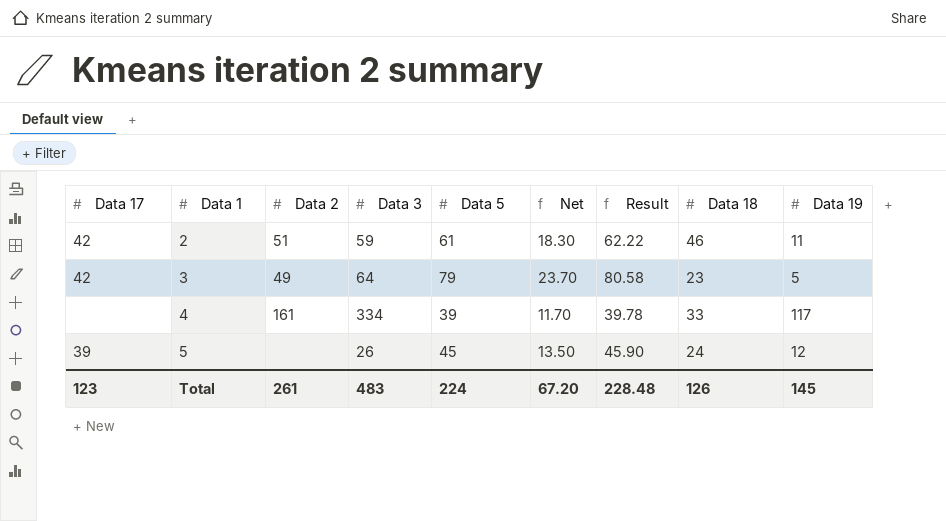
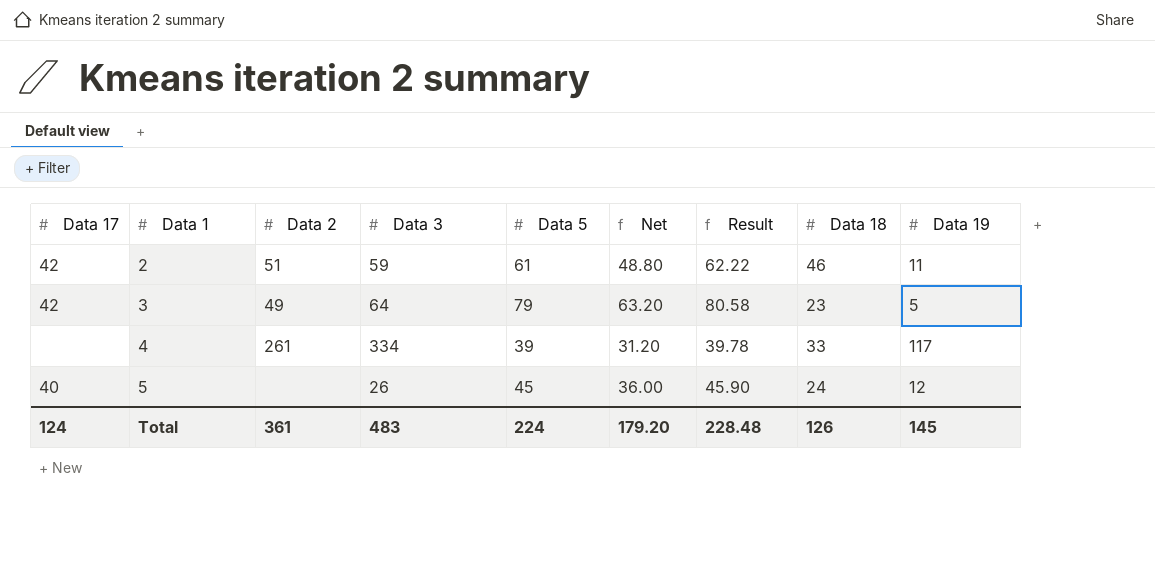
column Net | formula: [Data 5] * 0.3 -> [Data 5] * 0.8
4 | Data 2: 161 -> 261
5 | Data 17: 39 -> 40
Total | Data 17: 123 -> 124
Total | Data 2: 261 -> 361
Total | Net: 67.20 -> 179.20

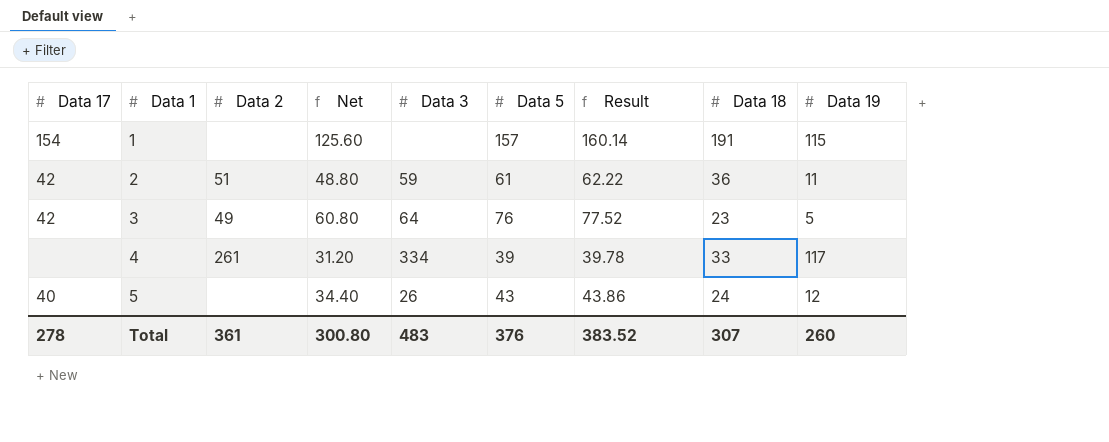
column Net | position: 6 -> 4
row 1: none -> 154 | none | 125.60 | none | 157 | 160.14 | 191 | 115
2 | Data 18: 46 -> 36
3 | Net: 63.20 -> 60.80
3 | Data 5: 79 -> 76
3 | Result: 80.58 -> 77.52
5 | Net: 36.00 -> 34.40
5 | Data 5: 45 -> 43
5 | Result: 45.90 -> 43.86
Total | Data 17: 124 -> 278
Total | Net: 179.20 -> 300.80
Total | Data 5: 224 -> 376
Total | Result: 228.48 -> 383.52
Total | Data 18: 126 -> 307
Total | Data 19: 145 -> 260

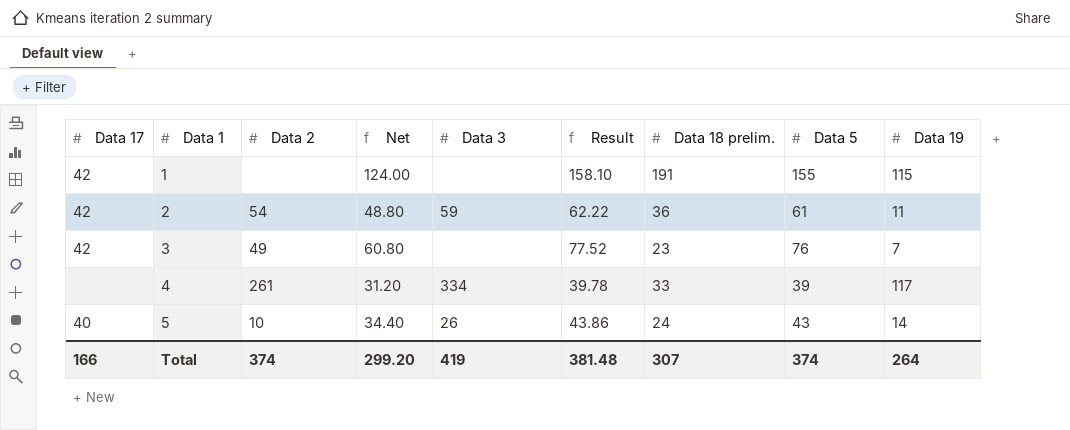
column name: Data 18 -> Data 18 prelim.
column Data 5 | position: 6 -> 8
1 | Data 17: 154 -> 42
1 | Net: 125.60 -> 124.00
1 | Result: 160.14 -> 158.10
1 | Data 5: 157 -> 155
2 | Data 2: 51 -> 54
3 | Data 3: 64 -> none
3 | Data 19: 5 -> 7
5 | Data 2: none -> 10
5 | Data 19: 12 -> 14
Total | Data 17: 278 -> 166
Total | Data 2: 361 -> 374
Total | Net: 300.80 -> 299.20
Total | Data 3: 483 -> 419
Total | Result: 383.52 -> 381.48
Total | Data 5: 376 -> 374
Total | Data 19: 260 -> 264

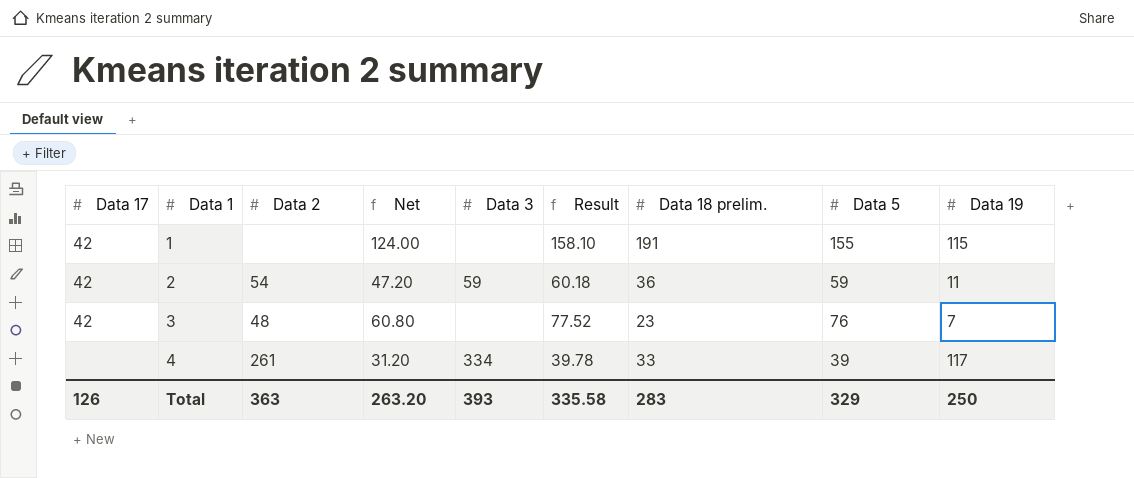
row 5: 40 | 10 | 34.40 | 26 | 43.86 | 24 | 43 | 14 -> none
2 | Net: 48.80 -> 47.20
2 | Result: 62.22 -> 60.18
2 | Data 5: 61 -> 59
3 | Data 2: 49 -> 48
Total | Data 17: 166 -> 126
Total | Data 2: 374 -> 363
Total | Net: 299.20 -> 263.20
Total | Data 3: 419 -> 393
Total | Result: 381.48 -> 335.58
Total | Data 18 prelim.: 307 -> 283
Total | Data 5: 374 -> 329
Total | Data 19: 264 -> 250

